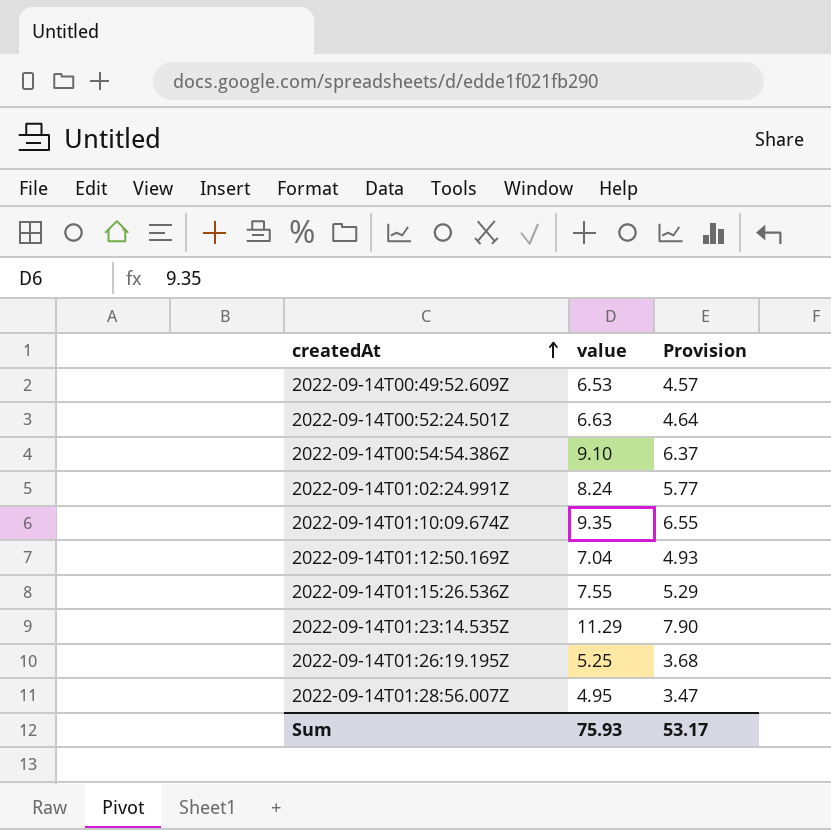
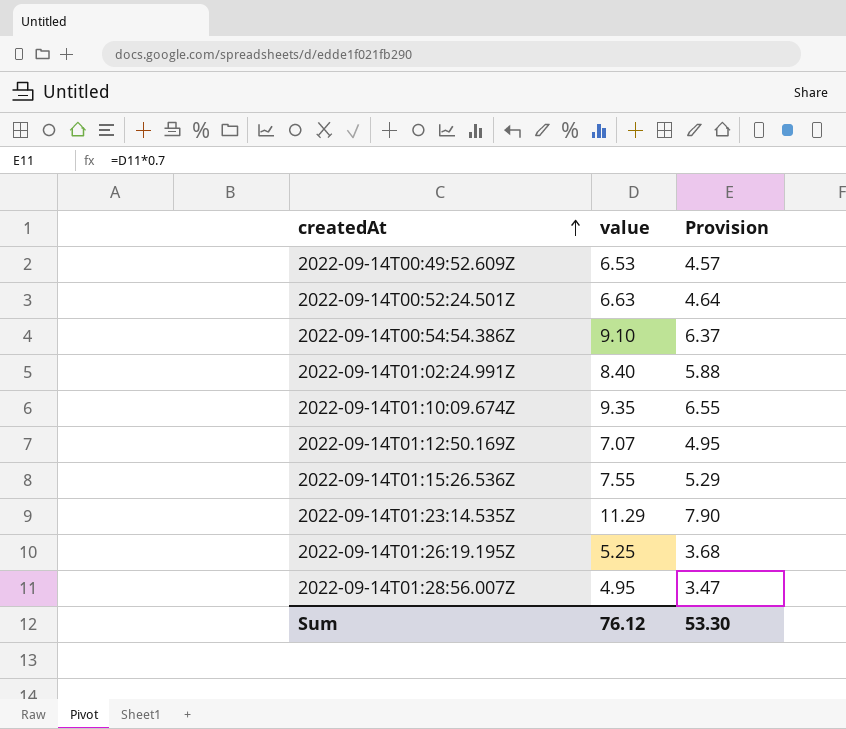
2022-09-14T01:02:24.991Z | value: 8.24 -> 8.40
2022-09-14T01:02:24.991Z | Provision: 5.77 -> 5.88
2022-09-14T01:12:50.169Z | value: 7.04 -> 7.07
2022-09-14T01:12:50.169Z | Provision: 4.93 -> 4.95
Sum | value: 75.93 -> 76.12
Sum | Provision: 53.17 -> 53.30

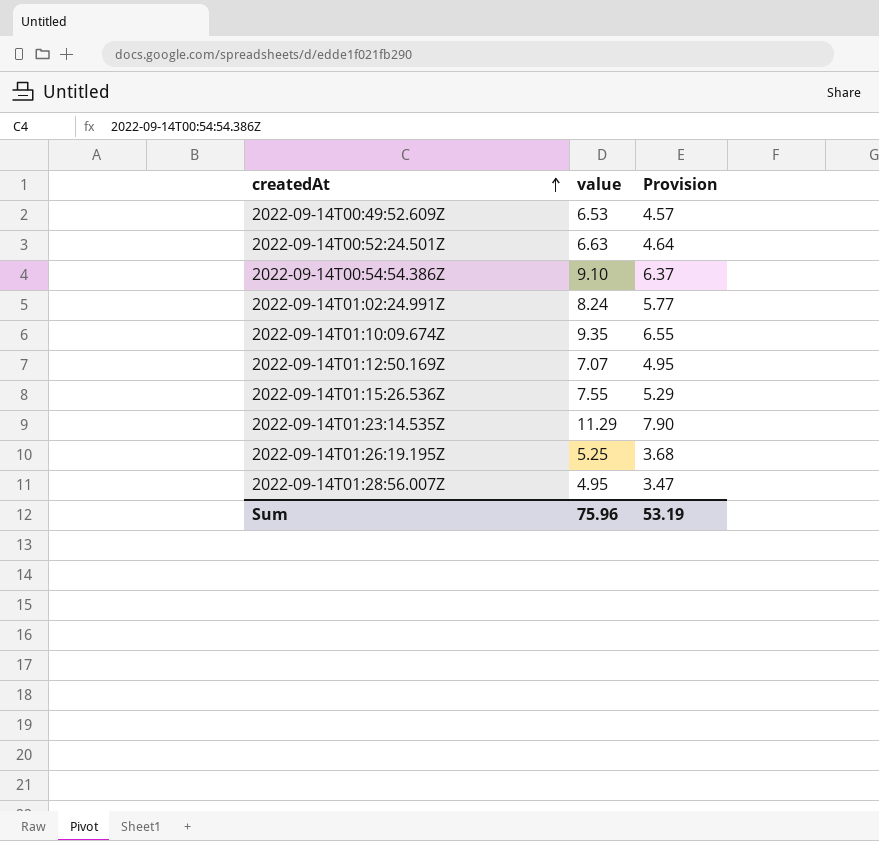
2022-09-14T01:02:24.991Z | value: 8.40 -> 8.24
2022-09-14T01:02:24.991Z | Provision: 5.88 -> 5.77
Sum | value: 76.12 -> 75.96
Sum | Provision: 53.30 -> 53.19

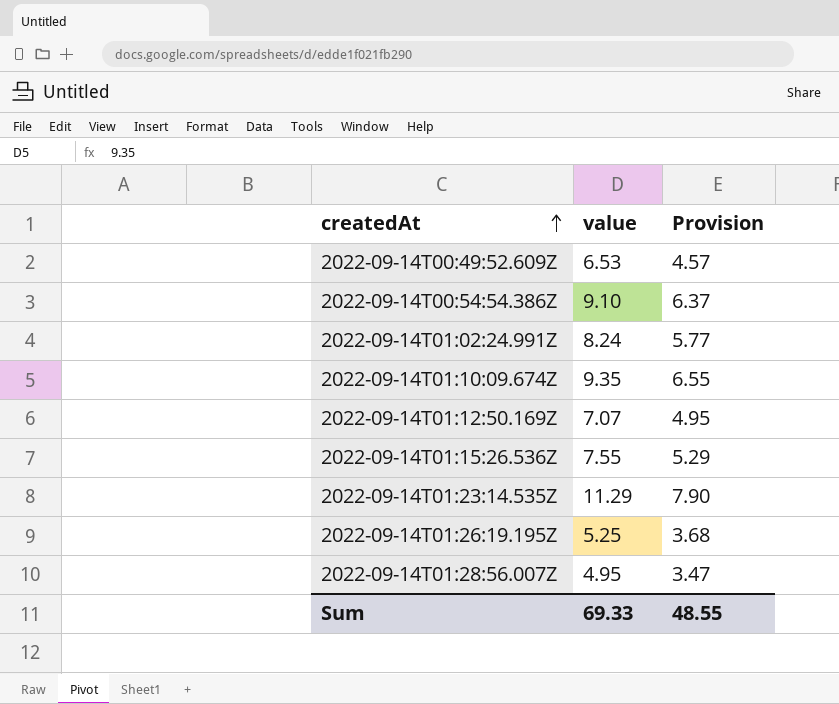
row 2022-09-14T00:52:24.501Z: 6.63 | 4.64 -> none
Sum | value: 75.96 -> 69.33
Sum | Provision: 53.19 -> 48.55

